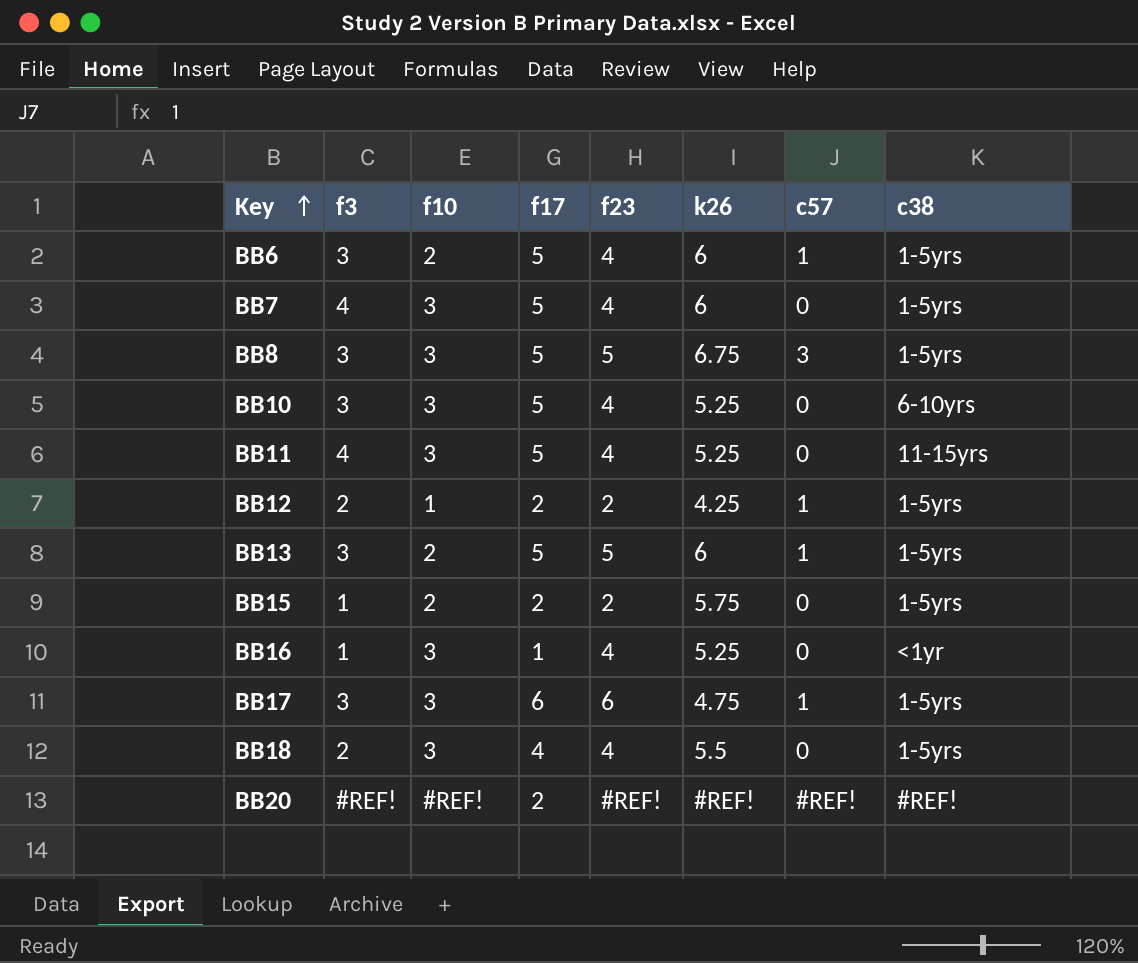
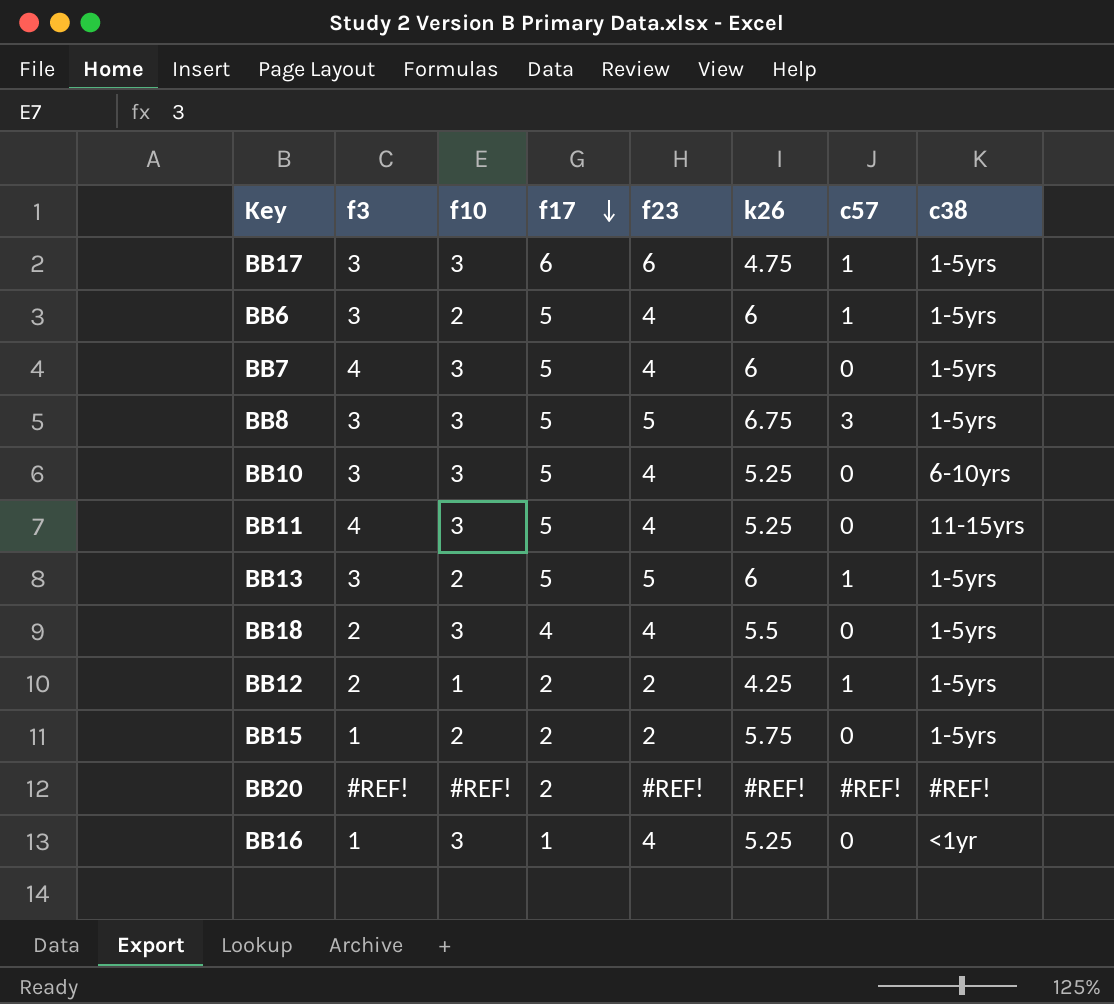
row order: Key ascending -> f17 descending

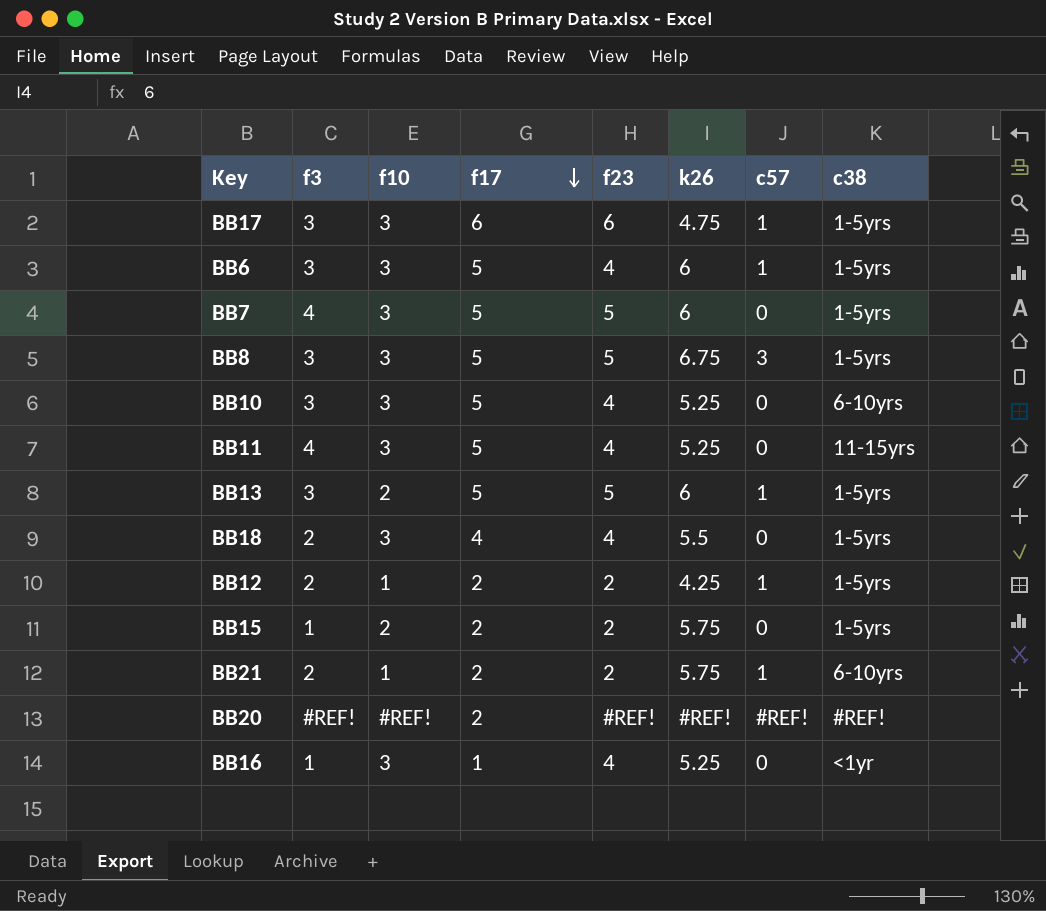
BB6 | f10: 2 -> 3
BB7 | f23: 4 -> 5
row BB21: none -> 2 | 1 | 2 | 2 | 5.75 | 1 | 6-10yrs

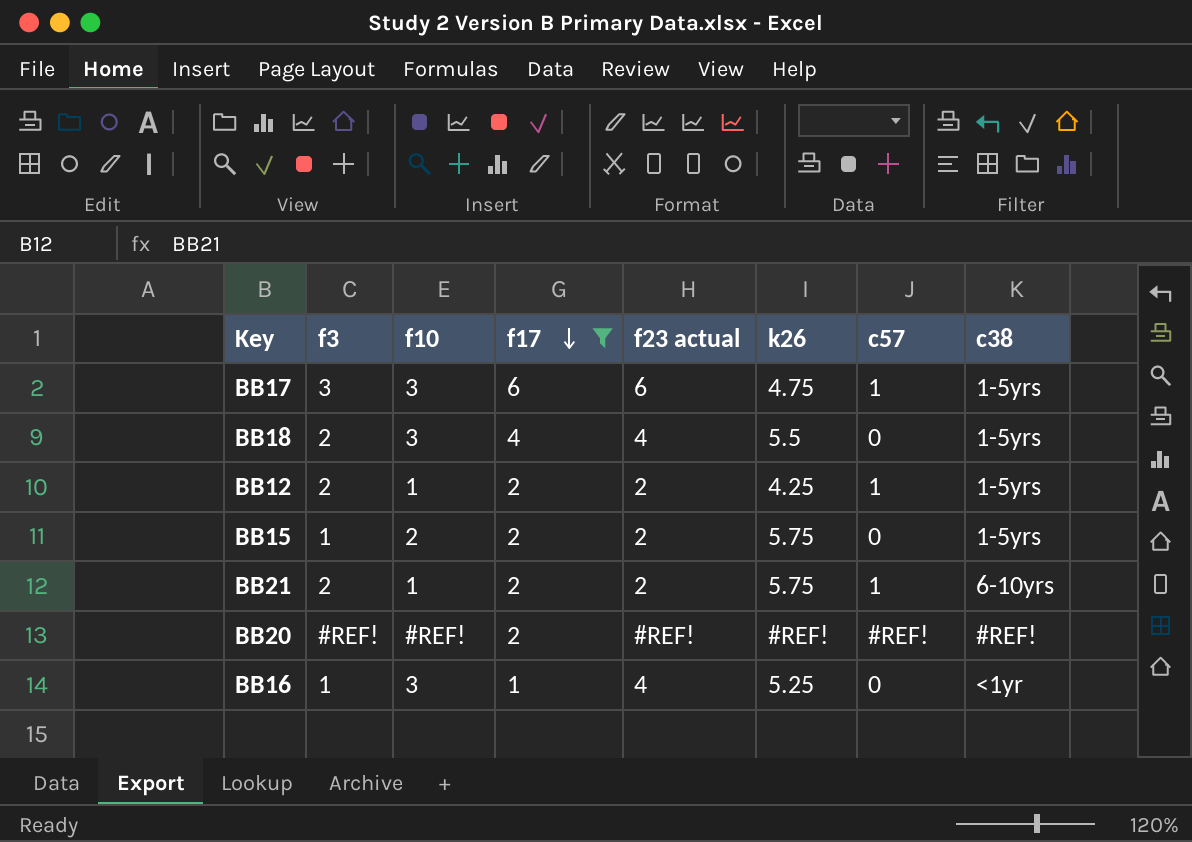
filter: none -> f17 != 5
column name: f23 -> f23 actual

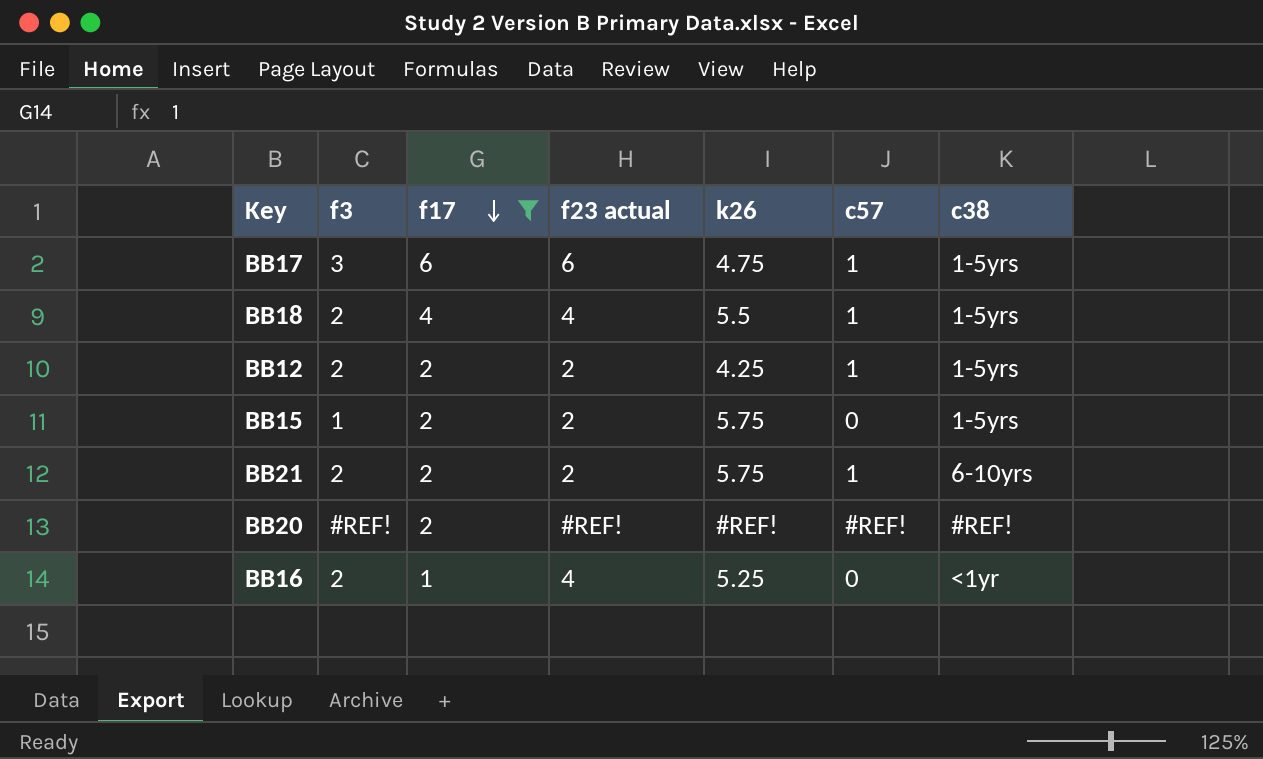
column f10 | position: 3 -> none
BB18 | c57: 0 -> 1
BB16 | f3: 1 -> 2

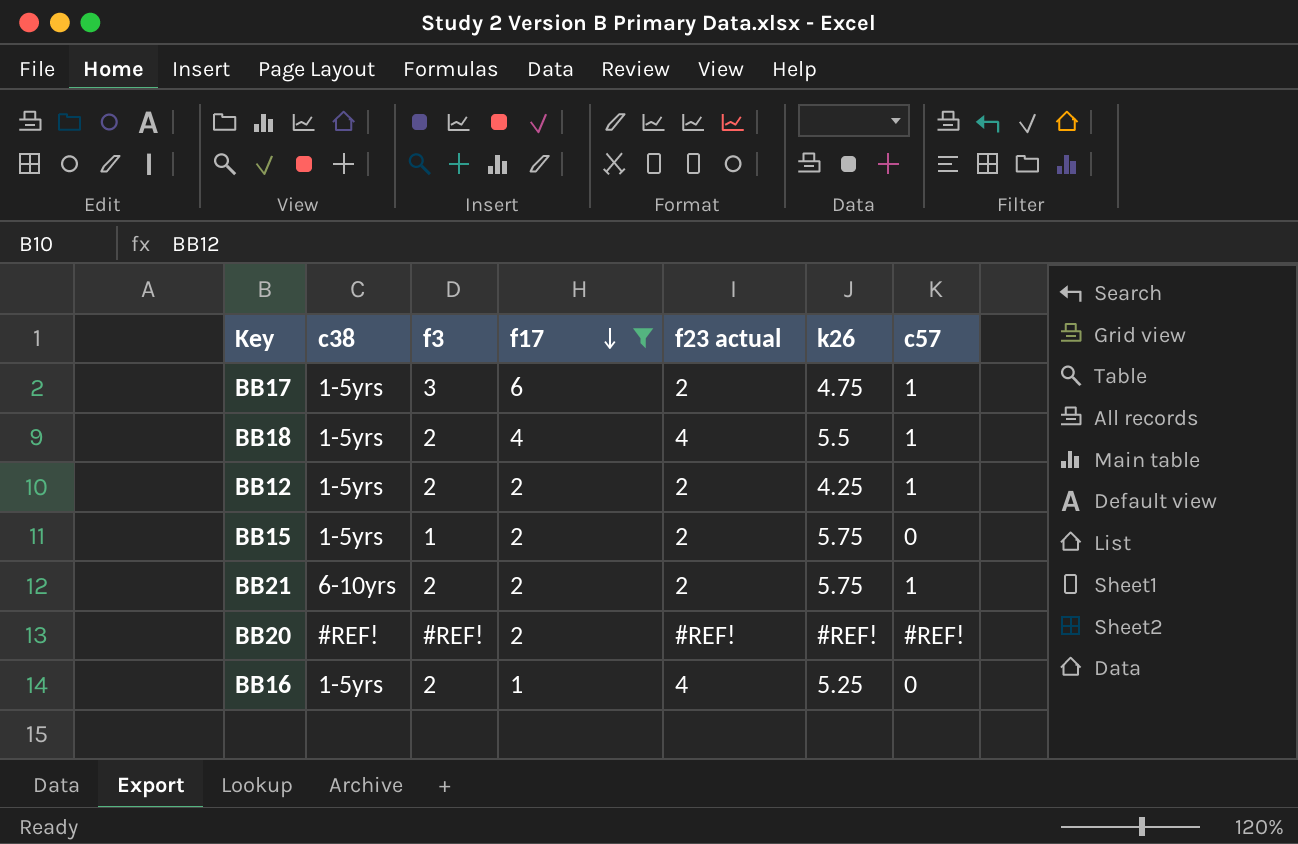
column c38 | position: 7 -> 2
BB17 | f23 actual: 6 -> 2
BB16 | c38: <1yr -> 1-5yrs

